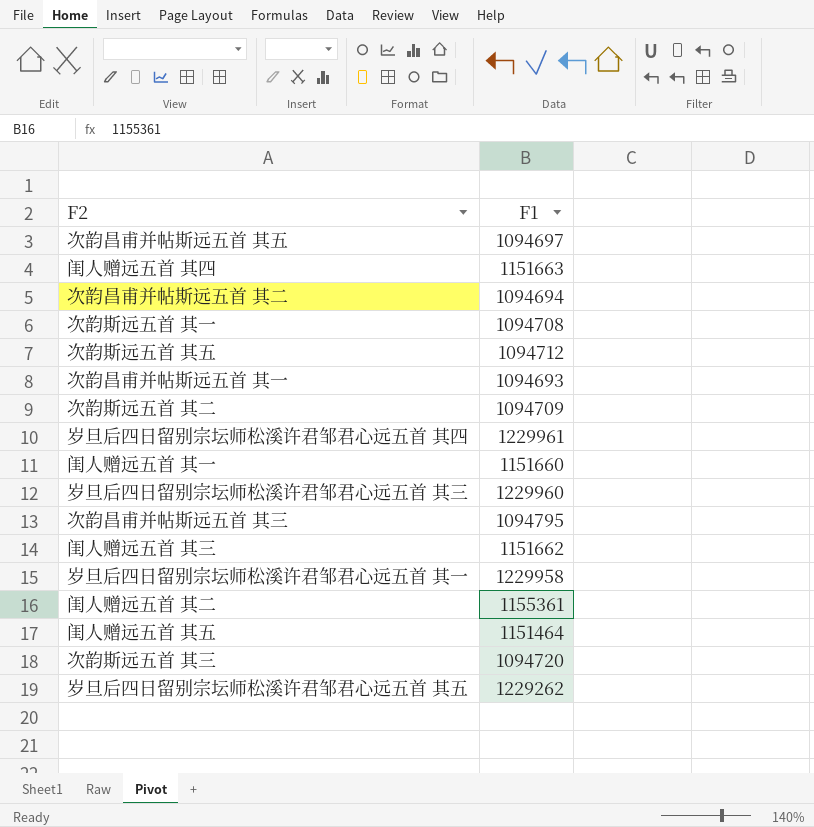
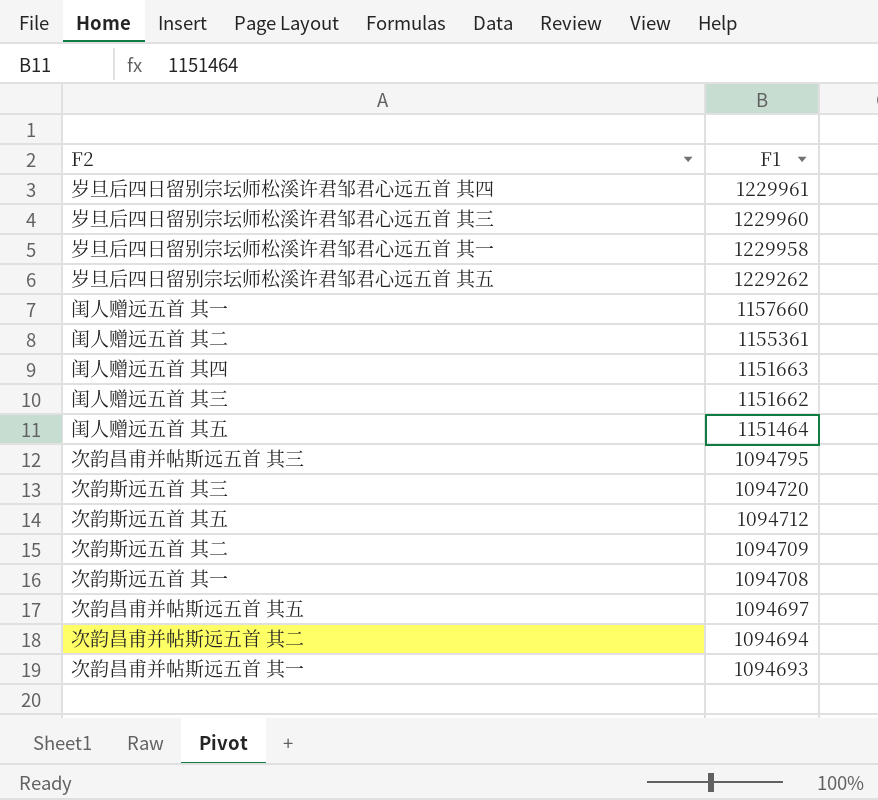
row order: none -> F1 descending
闺人赠远五首 其一 | F1: 1151660 -> 1157660

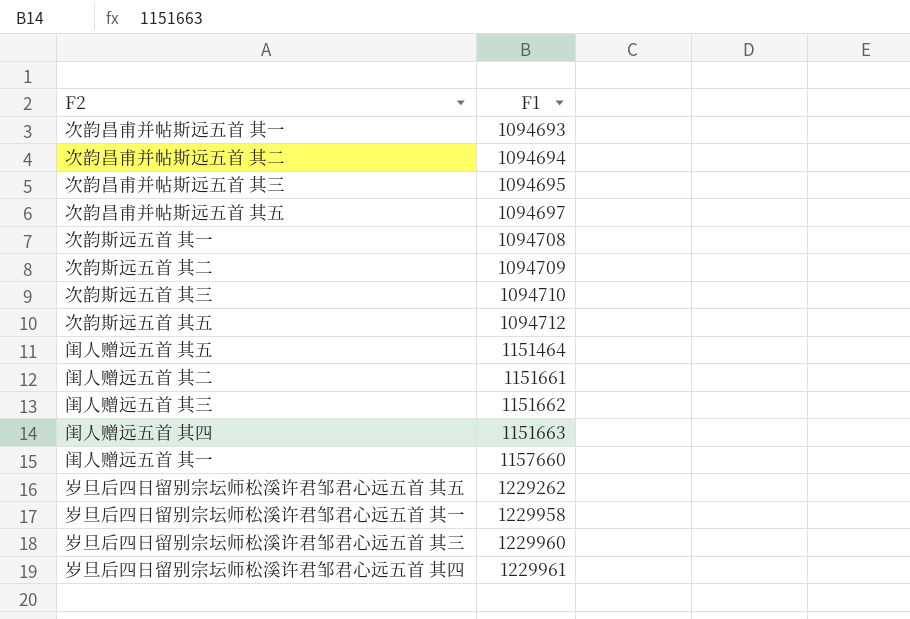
row order: F1 descending -> F1 ascending
次韵昌甫并帖斯远五首 其三 | F1: 1094795 -> 1094695
次韵斯远五首 其三 | F1: 1094720 -> 1094710
闺人赠远五首 其二 | F1: 1155361 -> 1151661

